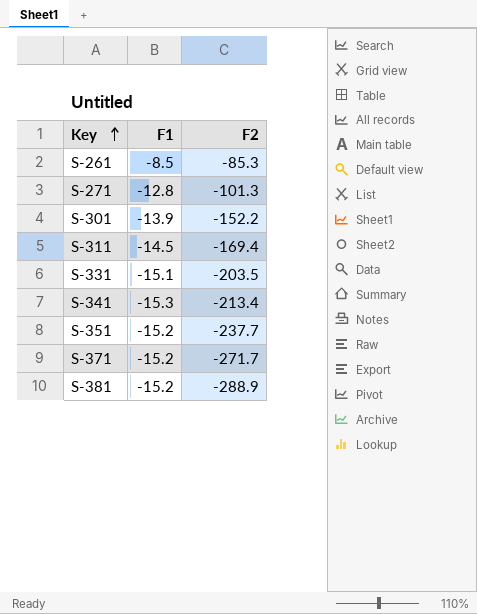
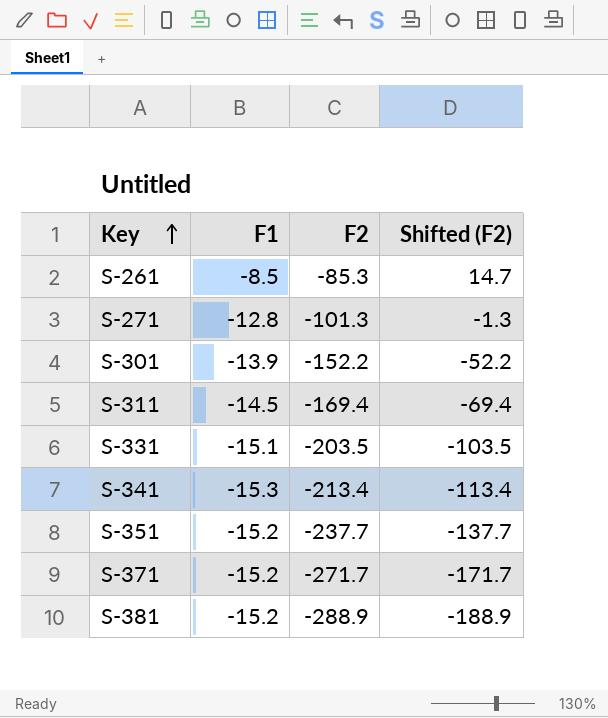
column Shifted (F2) | formula: none -> [F2] + 100

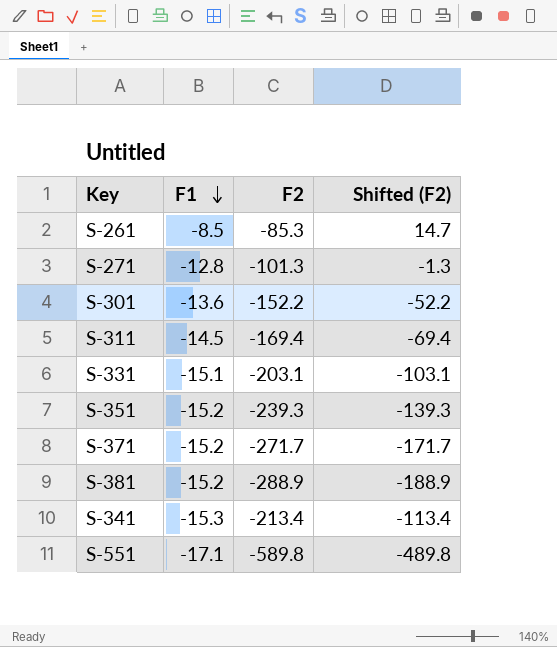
row order: Key ascending -> F1 descending
S-301 | F1: -13.9 -> -13.6
S-331 | F2: -203.5 -> -203.1
S-331 | Shifted (F2): -103.5 -> -103.1
S-351 | F2: -237.7 -> -239.3
S-351 | Shifted (F2): -137.7 -> -139.3
row S-551: none -> -17.1 | -589.8 | -489.8

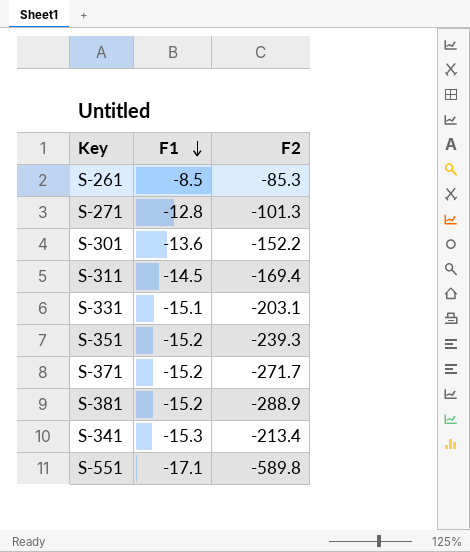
column Shifted (F2) | formula: [F2] + 100 -> none

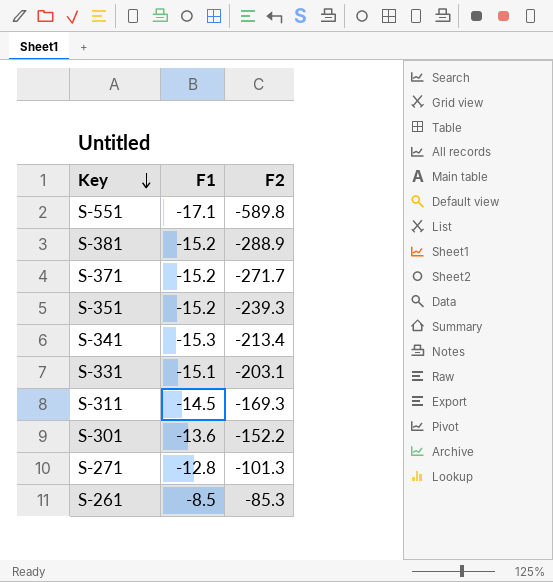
row order: F1 descending -> Key descending
S-311 | F2: -169.4 -> -169.3

